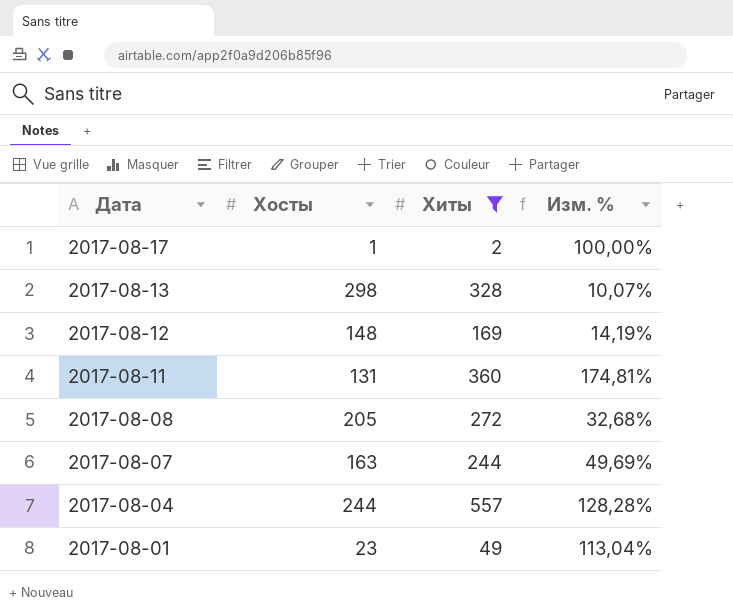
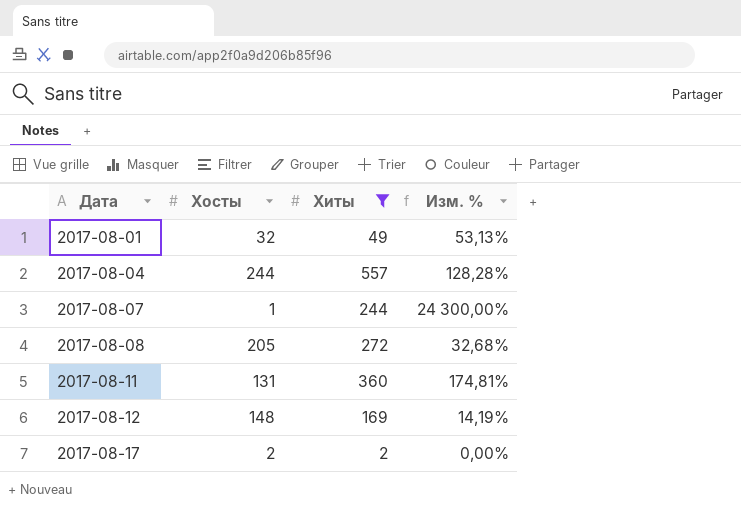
row order: Дата descending -> Дата ascending
row 2017-08-13: 298 | 328 | 10,07% -> none
2017-08-01 | Хосты: 23 -> 32
2017-08-01 | Изм. %: 113,04% -> 53,13%
2017-08-07 | Хосты: 163 -> 1
2017-08-07 | Изм. %: 49,69% -> 24 300,00%
2017-08-17 | Хосты: 1 -> 2
2017-08-17 | Изм. %: 100,00% -> 0,00%

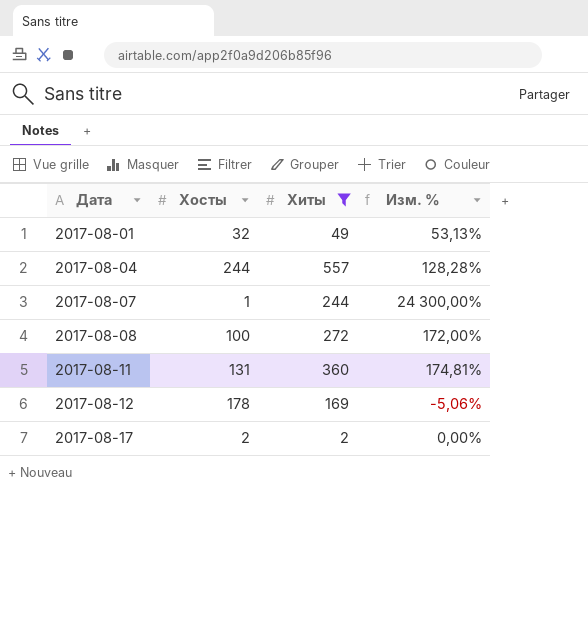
2017-08-08 | Хосты: 205 -> 100
2017-08-08 | Изм. %: 32,68% -> 172,00%
2017-08-12 | Хосты: 148 -> 178
2017-08-12 | Изм. %: 14,19% -> -5,06%

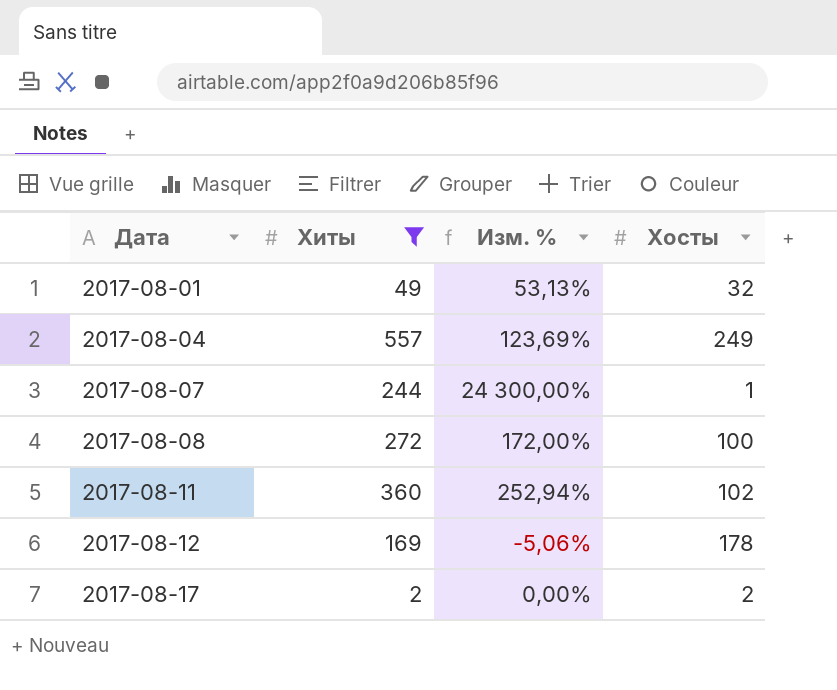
column Хосты | position: 2 -> 4
2017-08-04 | Изм. %: 128,28% -> 123,69%
2017-08-04 | Хосты: 244 -> 249
2017-08-11 | Изм. %: 174,81% -> 252,94%
2017-08-11 | Хосты: 131 -> 102

